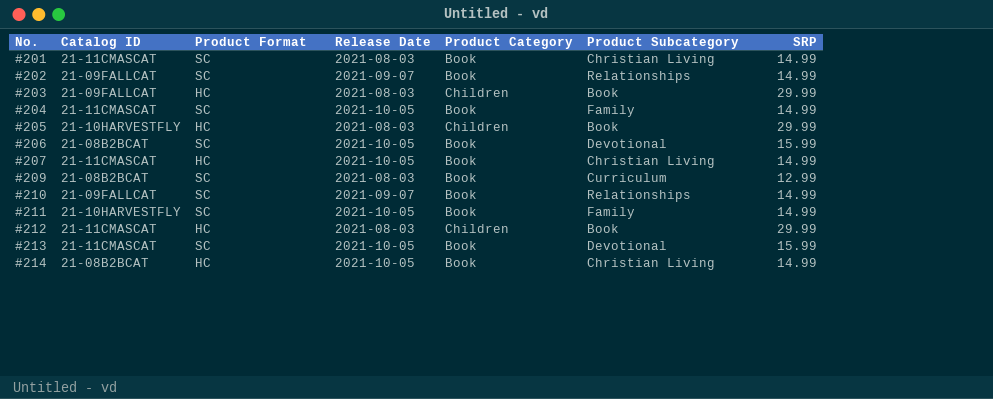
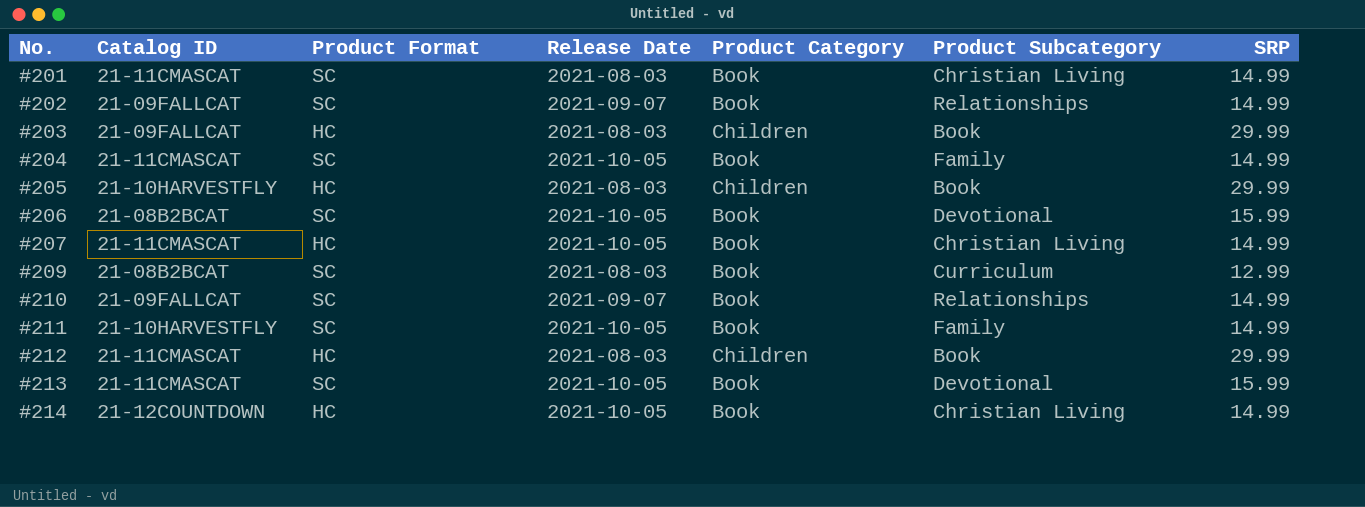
#214 | Catalog ID: 21-08B2BCAT -> 21-12COUNTDOWN

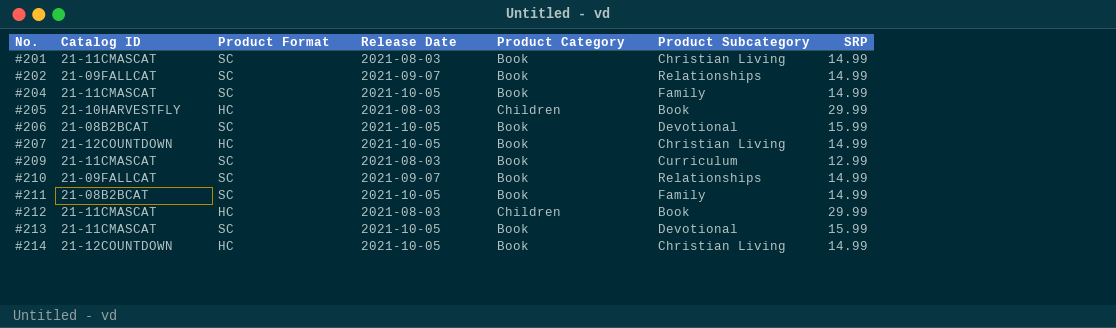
row #203: 21-09FALLCAT | HC | 2021-08-03 | Children | Book | 29.99 -> none
#207 | Catalog ID: 21-11CMASCAT -> 21-12COUNTDOWN
#209 | Catalog ID: 21-08B2BCAT -> 21-11CMASCAT
#211 | Catalog ID: 21-10HARVESTFLY -> 21-08B2BCAT

